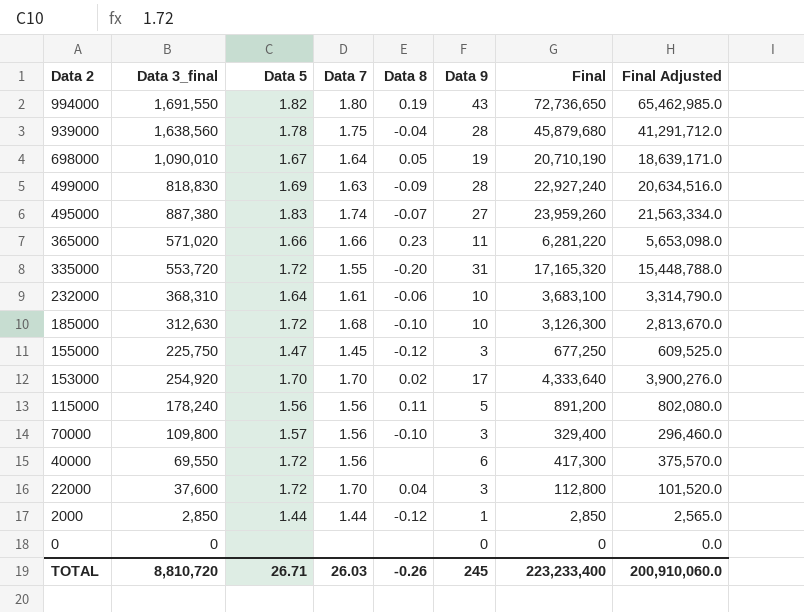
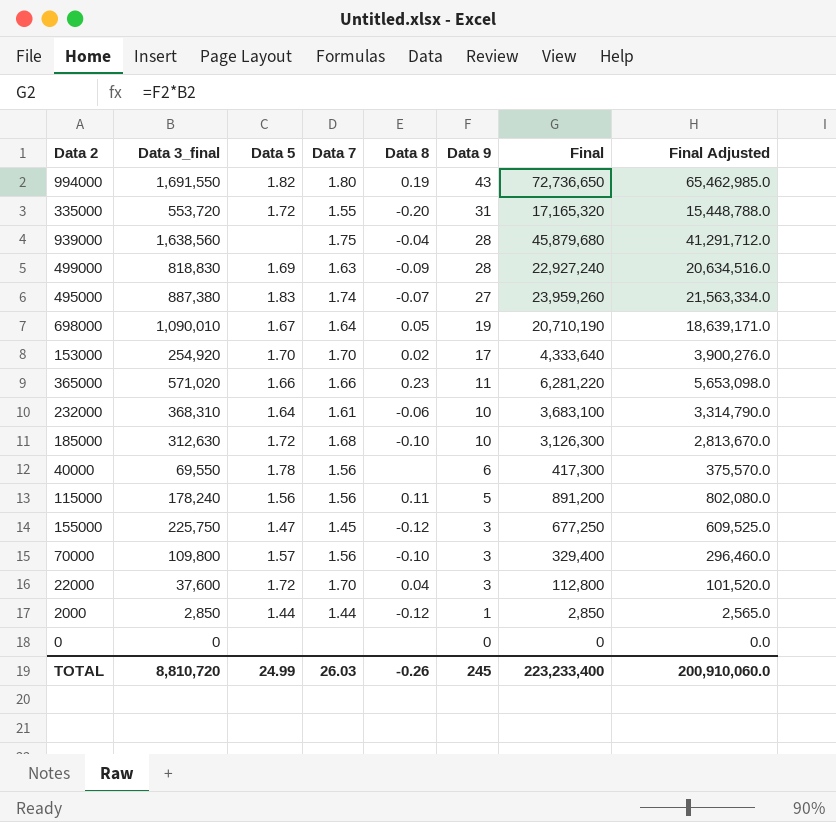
row order: Data 2 descending -> Data 9 descending
939000 | Data 5: 1.78 -> none
40000 | Data 5: 1.72 -> 1.78
TOTAL | Data 5: 26.71 -> 24.99

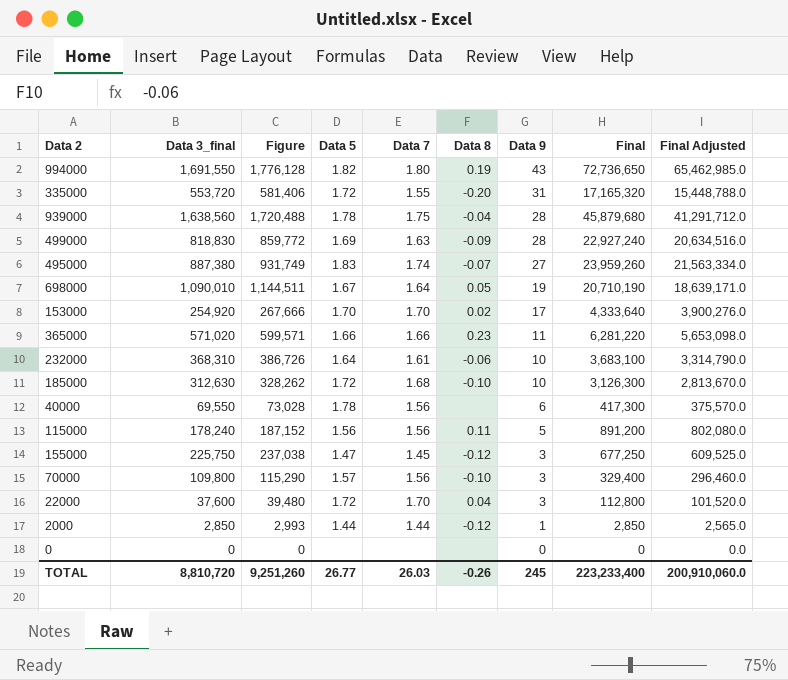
column Figure | formula: none -> [Data 3_final] * 1.05
939000 | Data 5: none -> 1.78
TOTAL | Data 5: 24.99 -> 26.77

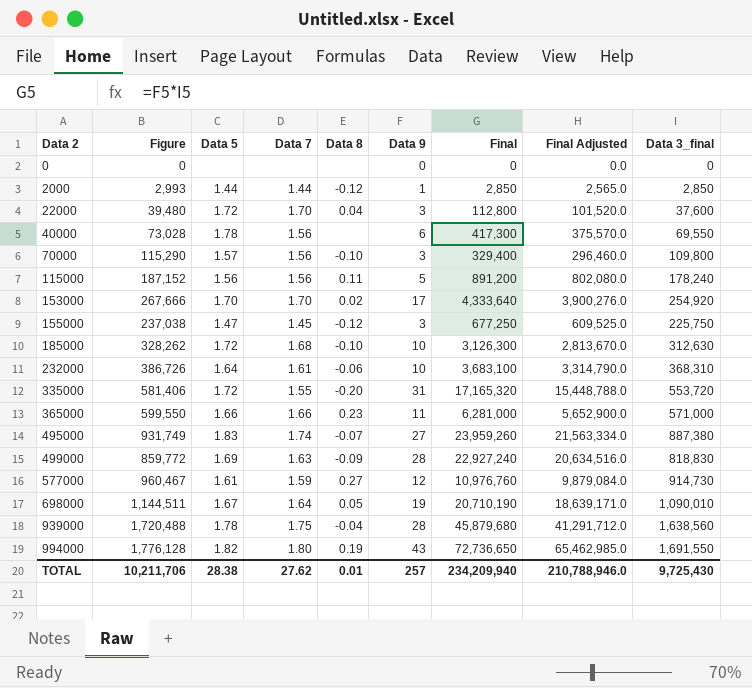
row order: Data 9 descending -> Data 2 ascending
column Data 3_final | position: 2 -> 9
365000 | Figure: 599,571 -> 599,550
365000 | Final: 6,281,220 -> 6,281,000
365000 | Final Adjusted: 5,653,098.0 -> 5,652,900.0
365000 | Data 3_final: 571,020 -> 571,000
row 577000: none -> 960,467 | 1.61 | 1.59 | 0.27 | 12 | 10,976,760 | 9,879,084.0 | 914,730
TOTAL | Figure: 9,251,260 -> 10,211,706
TOTAL | Data 5: 26.77 -> 28.38
TOTAL | Data 7: 26.03 -> 27.62
TOTAL | Data 8: -0.26 -> 0.01
TOTAL | Data 9: 245 -> 257
TOTAL | Final: 223,233,400 -> 234,209,940
TOTAL | Final Adjusted: 200,910,060.0 -> 210,788,946.0
TOTAL | Data 3_final: 8,810,720 -> 9,725,430

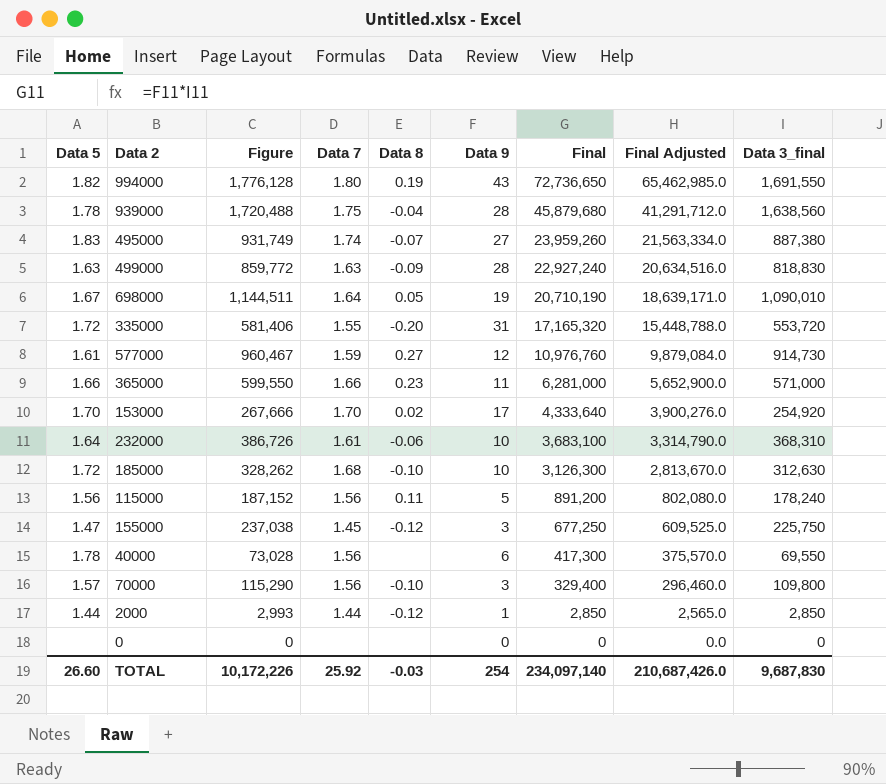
row order: Data 2 ascending -> Final descending
column Data 5 | position: 3 -> 1
row 22000: 39,480 | 1.72 | 1.70 | 0.04 | 3 | 112,800 | 101,520.0 | 37,600 -> none
499000 | Data 5: 1.69 -> 1.63
TOTAL | Data 5: 28.38 -> 26.60
TOTAL | Figure: 10,211,706 -> 10,172,226
TOTAL | Data 7: 27.62 -> 25.92
TOTAL | Data 8: 0.01 -> -0.03
TOTAL | Data 9: 257 -> 254
TOTAL | Final: 234,209,940 -> 234,097,140
TOTAL | Final Adjusted: 210,788,946.0 -> 210,687,426.0
TOTAL | Data 3_final: 9,725,430 -> 9,687,830

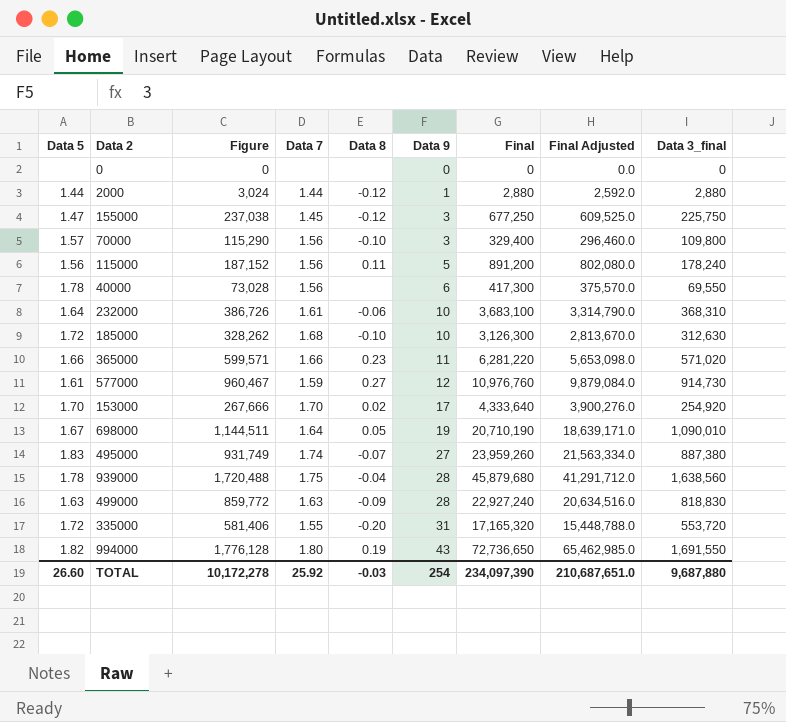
row order: Final descending -> Data 9 ascending
2000 | Figure: 2,993 -> 3,024
2000 | Final: 2,850 -> 2,880
2000 | Final Adjusted: 2,565.0 -> 2,592.0
2000 | Data 3_final: 2,850 -> 2,880
365000 | Figure: 599,550 -> 599,571
365000 | Final: 6,281,000 -> 6,281,220
365000 | Final Adjusted: 5,652,900.0 -> 5,653,098.0
365000 | Data 3_final: 571,000 -> 571,020
TOTAL | Figure: 10,172,226 -> 10,172,278
TOTAL | Final: 234,097,140 -> 234,097,390
TOTAL | Final Adjusted: 210,687,426.0 -> 210,687,651.0
TOTAL | Data 3_final: 9,687,830 -> 9,687,880

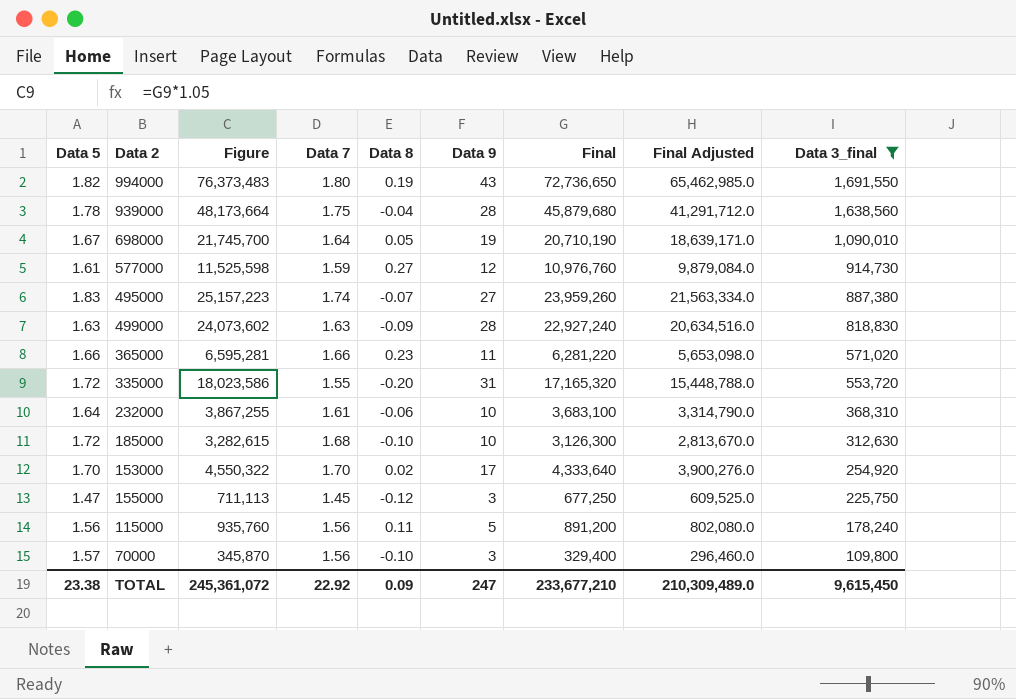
filter: none -> Data 3_final >= 109,800
row order: Data 9 ascending -> Data 3_final descending
column Figure | formula: [Data 3_final] * 1.05 -> [Final] * 1.05
TOTAL | Data 5: 26.60 -> 23.38
TOTAL | Figure: 10,172,278 -> 245,361,072
TOTAL | Data 7: 25.92 -> 22.92
TOTAL | Data 8: -0.03 -> 0.09
TOTAL | Data 9: 254 -> 247
TOTAL | Final: 234,097,390 -> 233,677,210
TOTAL | Final Adjusted: 210,687,651.0 -> 210,309,489.0
TOTAL | Data 3_final: 9,687,880 -> 9,615,450

